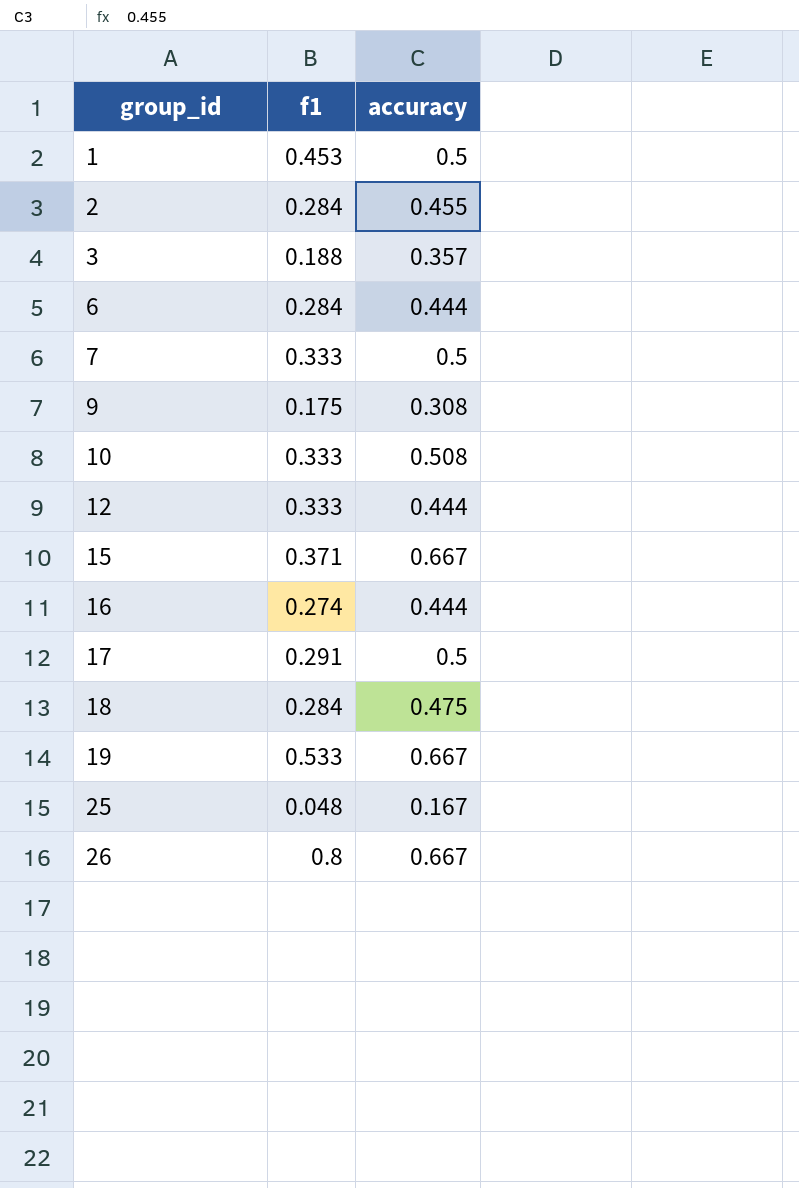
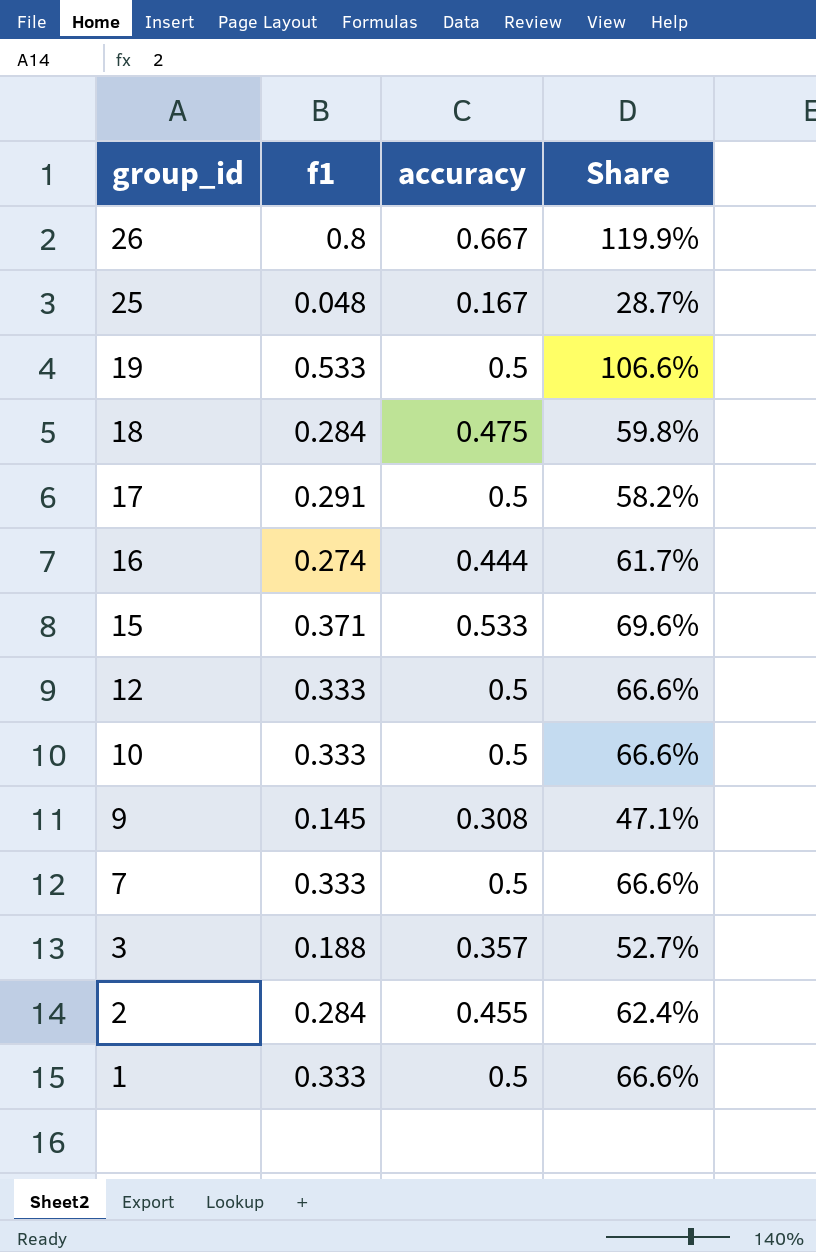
row order: group_id ascending -> group_id descending
column Share | formula: none -> [f1] / [accuracy]
row 6: 0.284 | 0.444 -> none
19 | accuracy: 0.667 -> 0.5
15 | accuracy: 0.667 -> 0.533
12 | accuracy: 0.444 -> 0.5
10 | accuracy: 0.508 -> 0.5
9 | f1: 0.175 -> 0.145
1 | f1: 0.453 -> 0.333

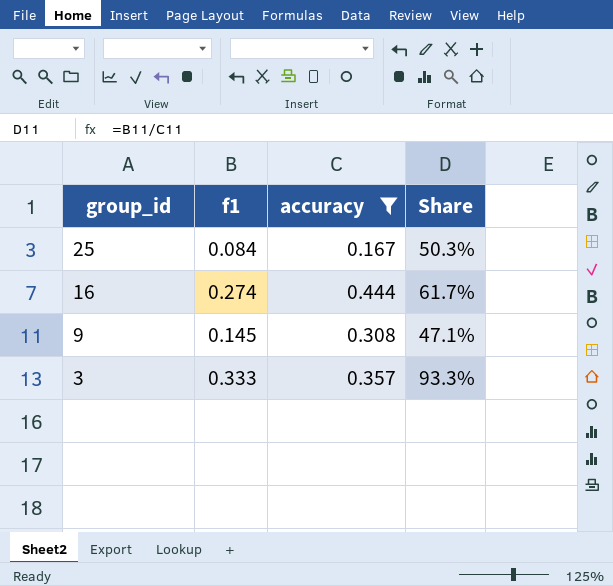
filter: none -> accuracy <= 0.444
25 | f1: 0.048 -> 0.084
25 | Share: 28.7% -> 50.3%
3 | f1: 0.188 -> 0.333
3 | Share: 52.7% -> 93.3%

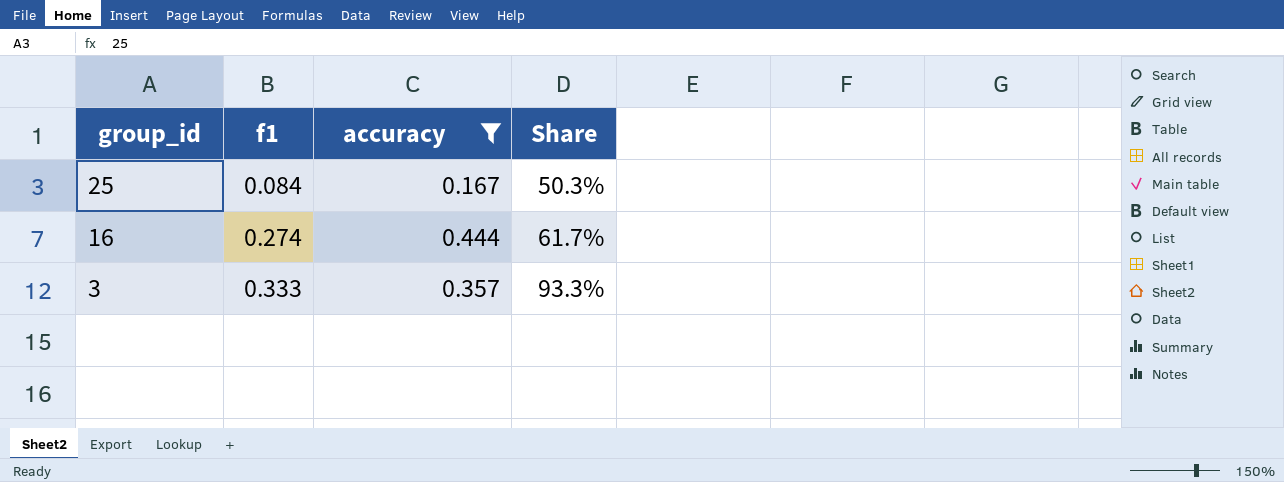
row 9: 0.145 | 0.308 | 47.1% -> none

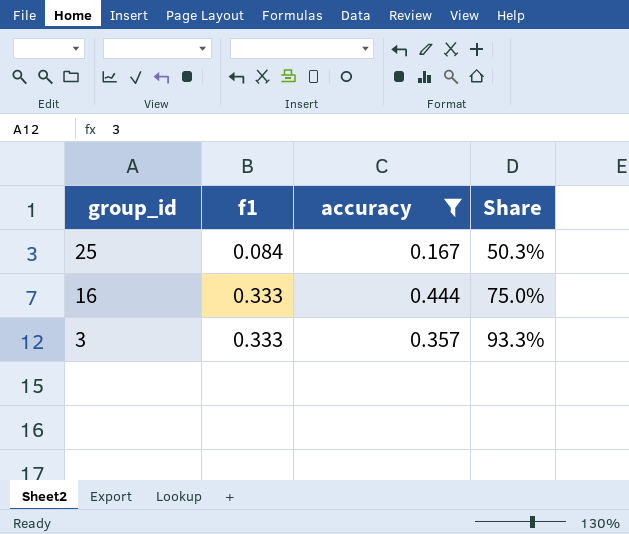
16 | f1: 0.274 -> 0.333
16 | Share: 61.7% -> 75.0%

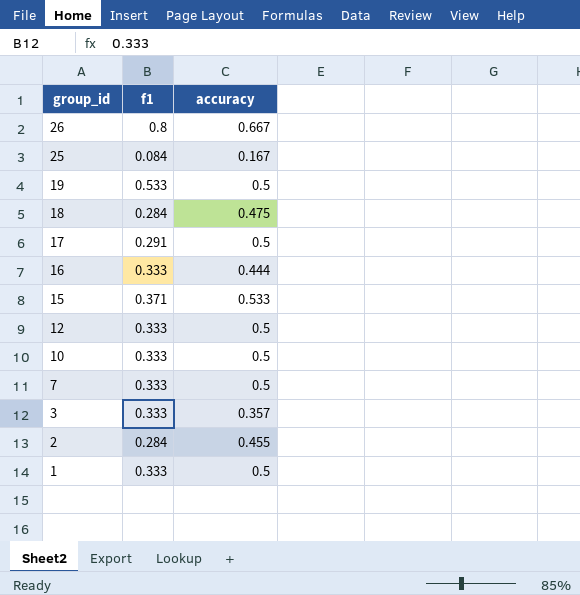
filter: accuracy <= 0.444 -> none
column Share | formula: [f1] / [accuracy] -> none

